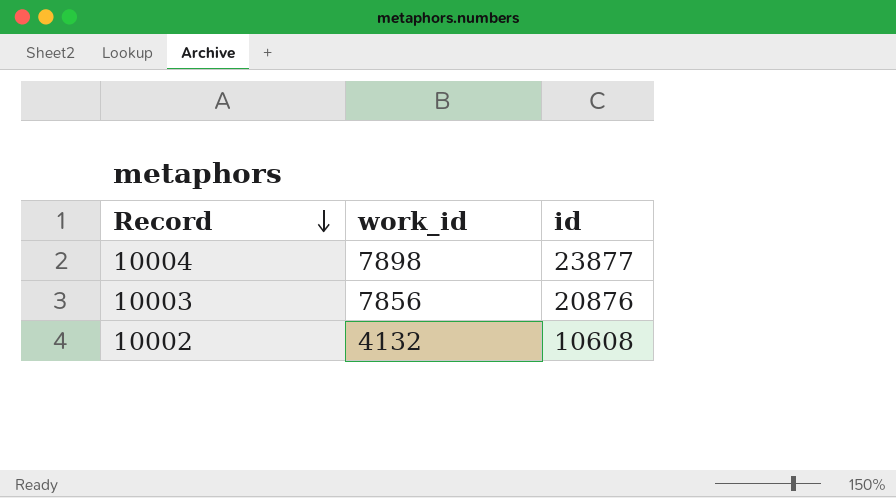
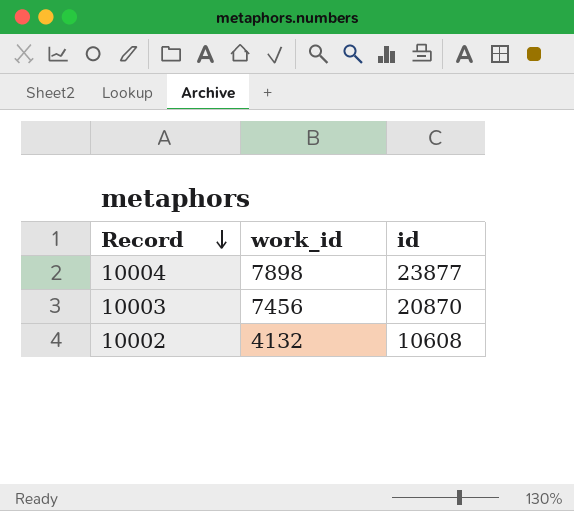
10003 | work_id: 7856 -> 7456
10003 | id: 20876 -> 20870

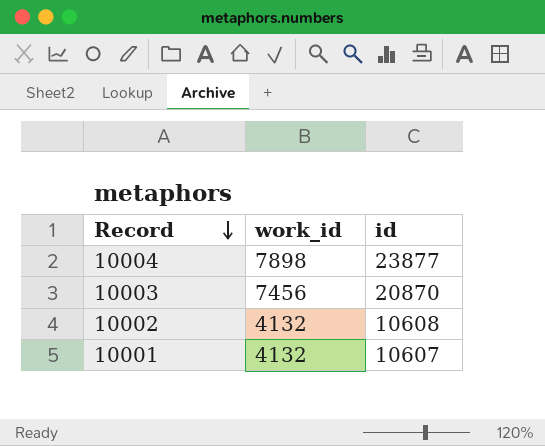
row 10001: none -> 4132 | 10607

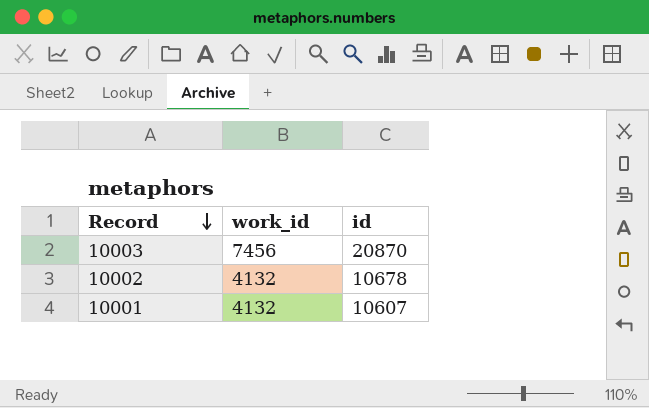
row 10004: 7898 | 23877 -> none
10002 | id: 10608 -> 10678

